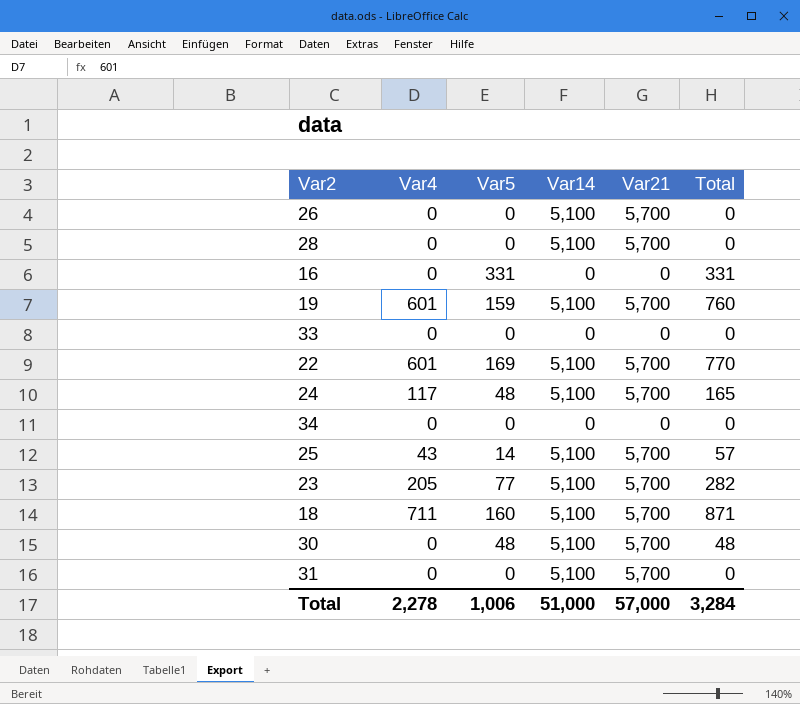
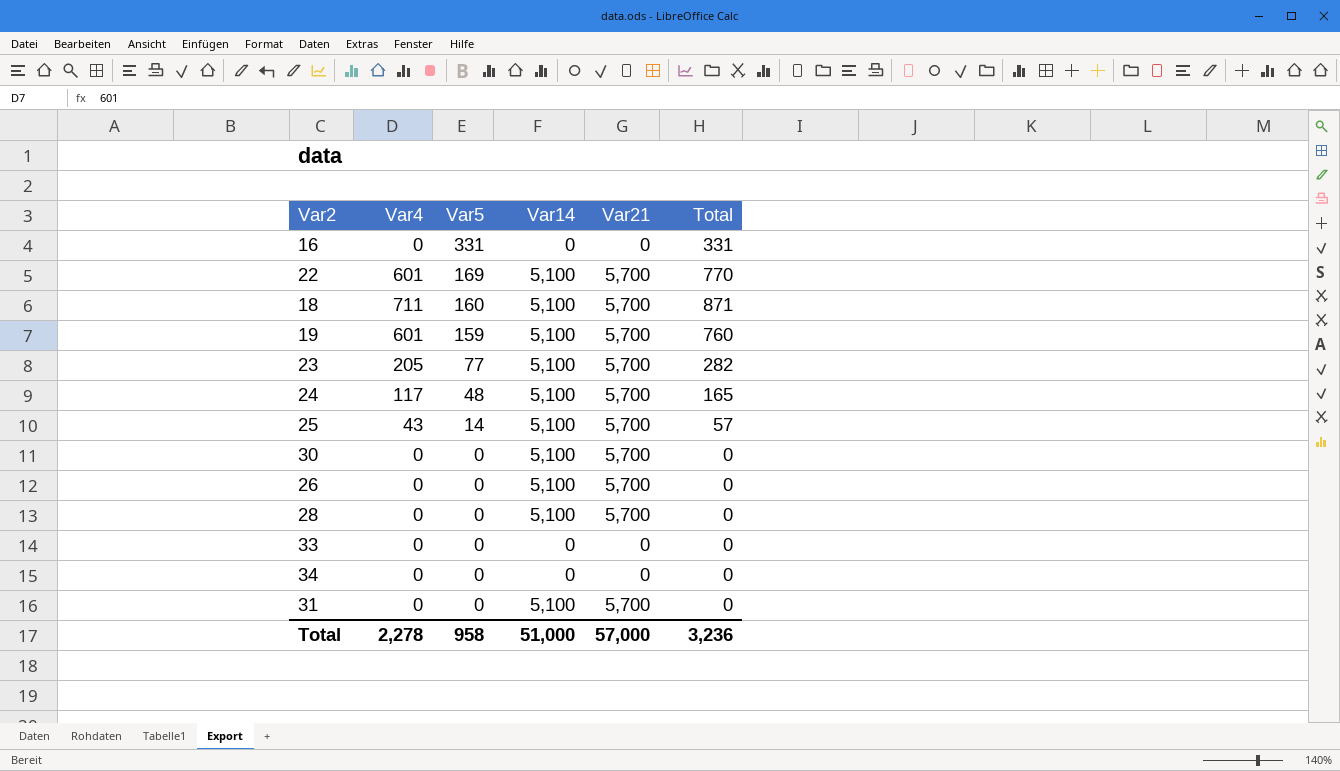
row order: none -> Var5 descending
30 | Var5: 48 -> 0
30 | Total: 48 -> 0
Total | Var5: 1,006 -> 958
Total | Total: 3,284 -> 3,236

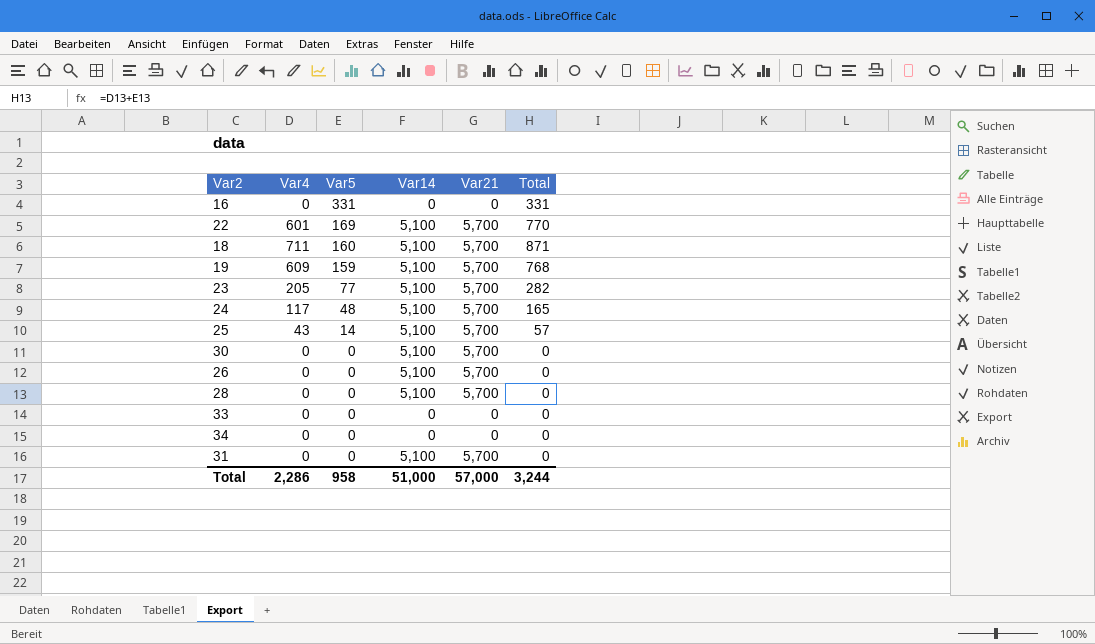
19 | Var4: 601 -> 609
19 | Total: 760 -> 768
Total | Var4: 2,278 -> 2,286
Total | Total: 3,236 -> 3,244

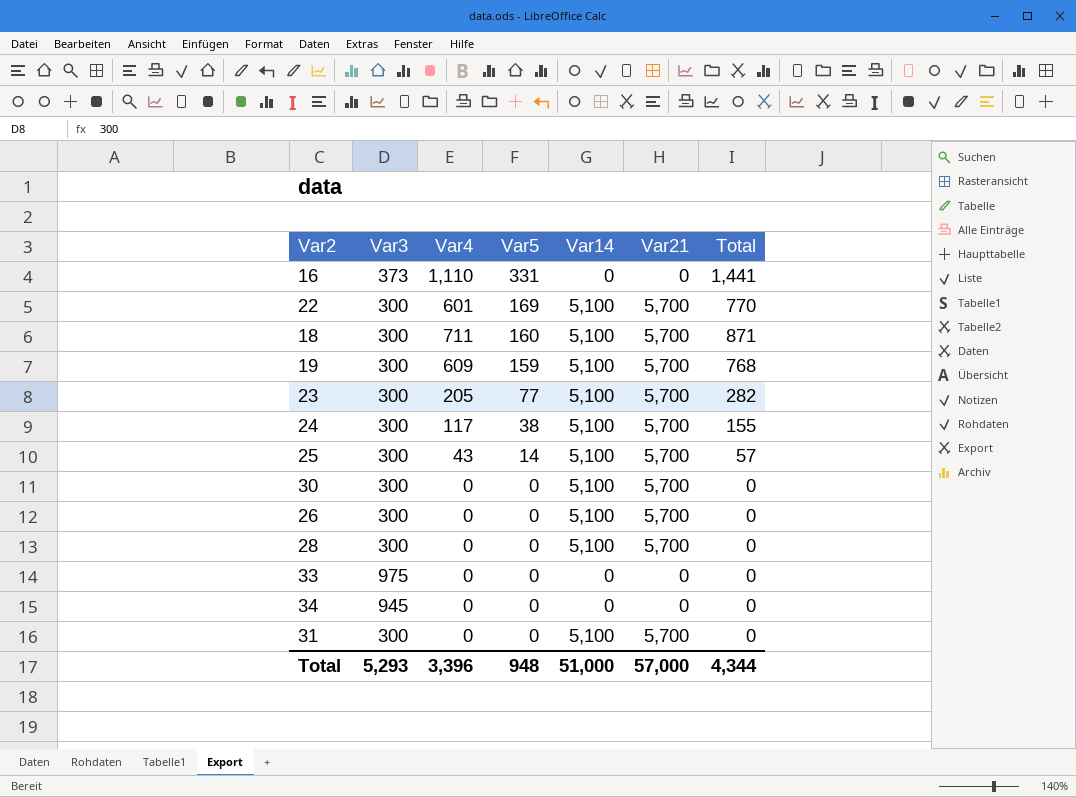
column Var3 | position: none -> 2
16 | Var4: 0 -> 1,110
16 | Total: 331 -> 1,441
24 | Var5: 48 -> 38
24 | Total: 165 -> 155
Total | Var4: 2,286 -> 3,396
Total | Var5: 958 -> 948
Total | Total: 3,244 -> 4,344

